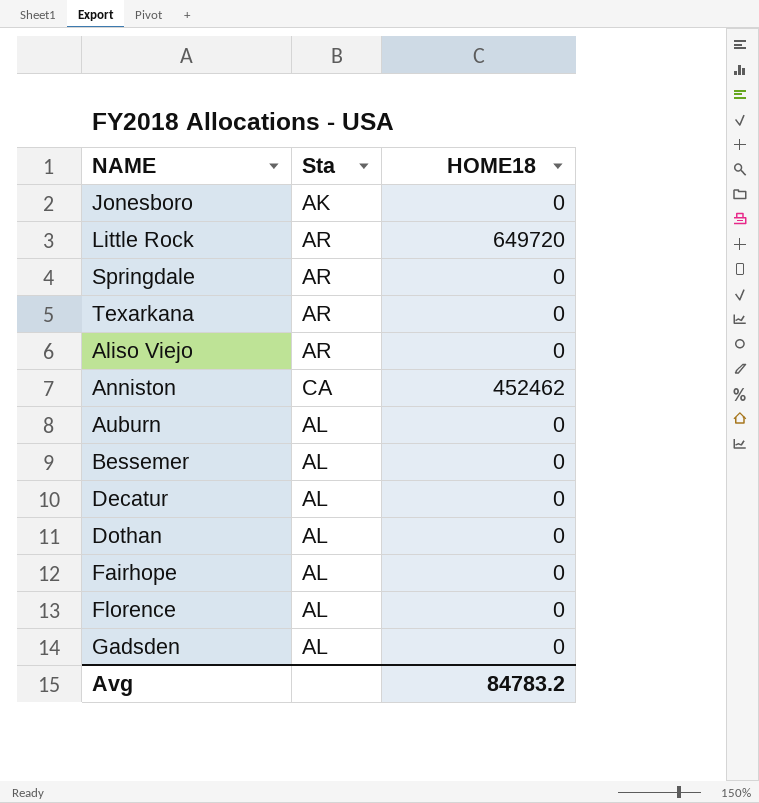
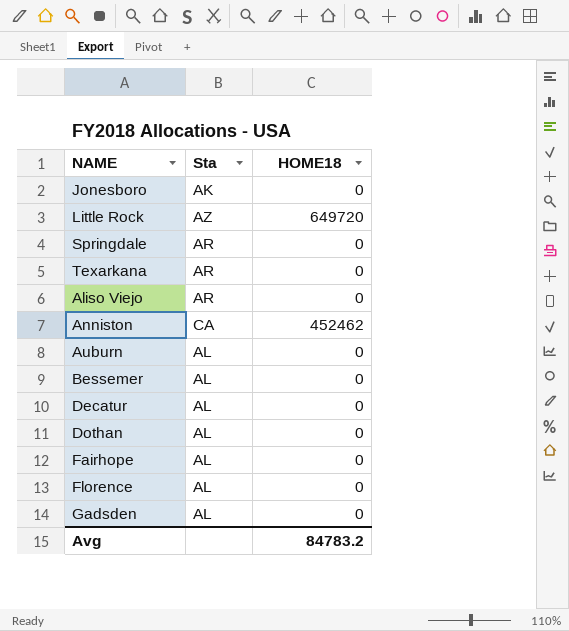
Little Rock | Sta: AR -> AZ

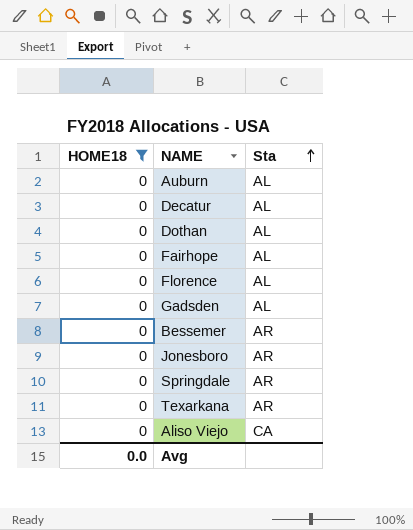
filter: none -> HOME18 = 0
row order: none -> Sta ascending
column HOME18 | position: 3 -> 1
Bessemer | Sta: AL -> AR
Jonesboro | Sta: AK -> AR
Aliso Viejo | Sta: AR -> CA
Avg | HOME18: 84783.2 -> 0.0

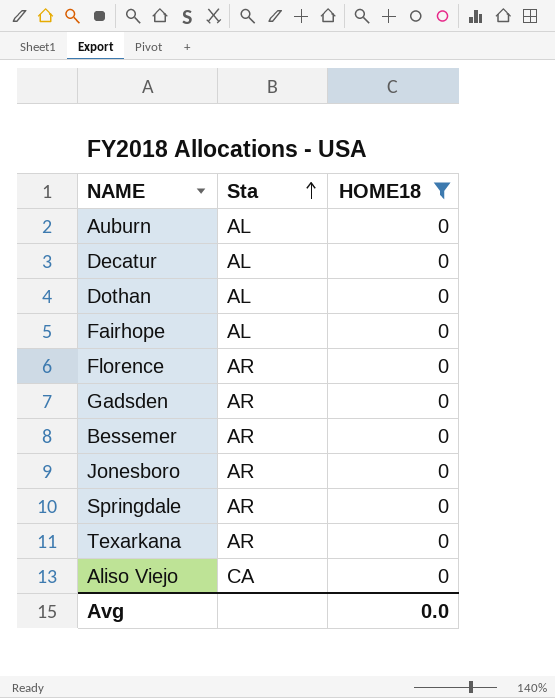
column HOME18 | position: 1 -> 3
Florence | Sta: AL -> AR
Gadsden | Sta: AL -> AR

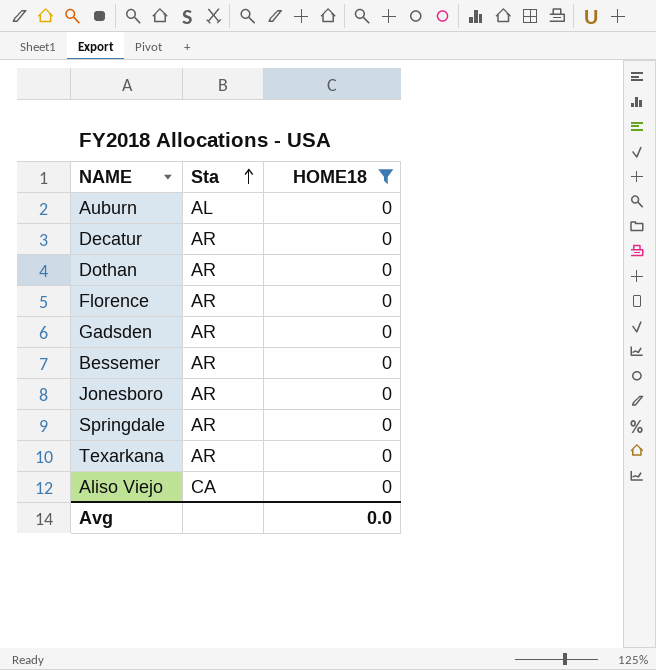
row Fairhope: AL | 0 -> none
Decatur | Sta: AL -> AR
Dothan | Sta: AL -> AR

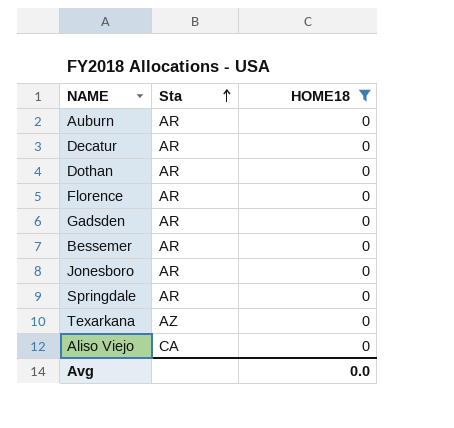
Auburn | Sta: AL -> AR
Texarkana | Sta: AR -> AZ

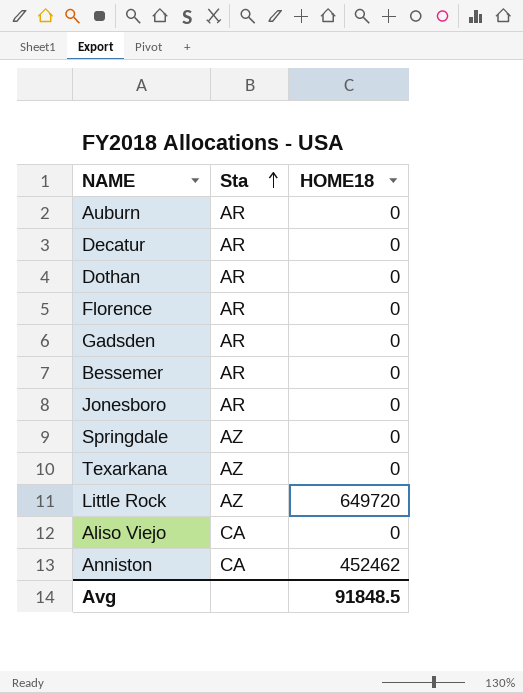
filter: HOME18 = 0 -> none
Springdale | Sta: AR -> AZ
Avg | HOME18: 0.0 -> 91848.5

